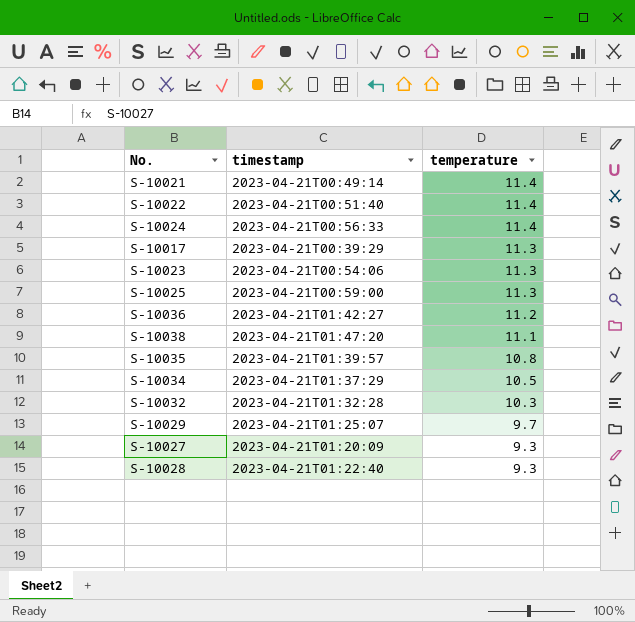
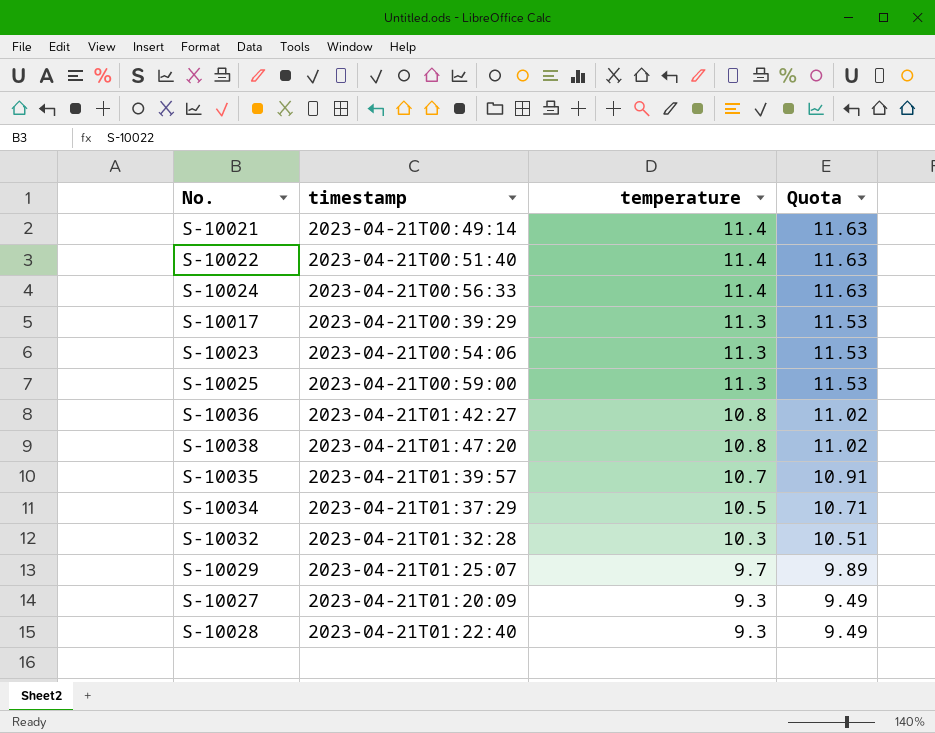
column Quota | formula: none -> [temperature] * 1.02
S-10036 | temperature: 11.2 -> 10.8
S-10038 | temperature: 11.1 -> 10.8
S-10035 | temperature: 10.8 -> 10.7

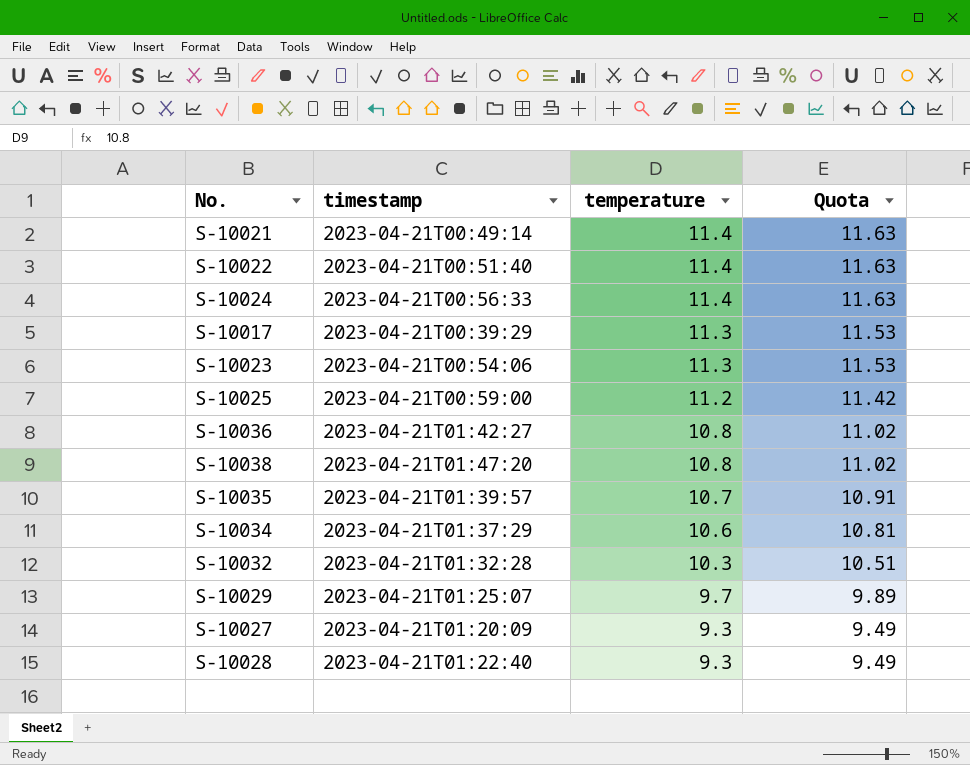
S-10025 | temperature: 11.3 -> 11.2
S-10025 | Quota: 11.53 -> 11.42
S-10034 | temperature: 10.5 -> 10.6
S-10034 | Quota: 10.71 -> 10.81

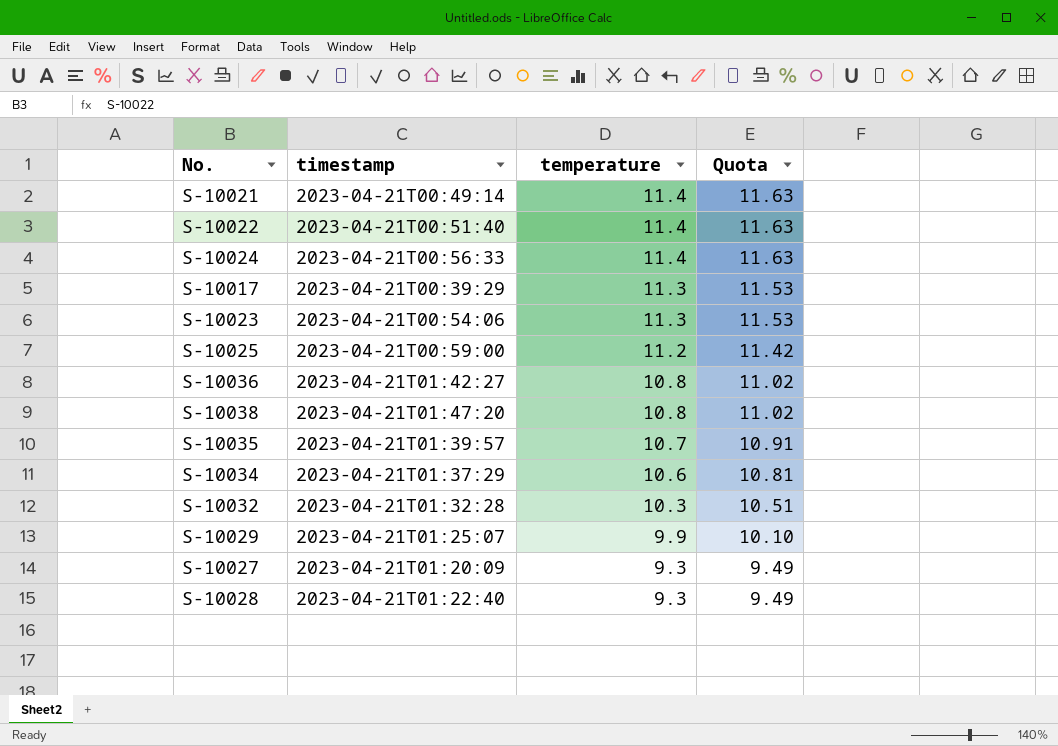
S-10029 | temperature: 9.7 -> 9.9
S-10029 | Quota: 9.89 -> 10.10

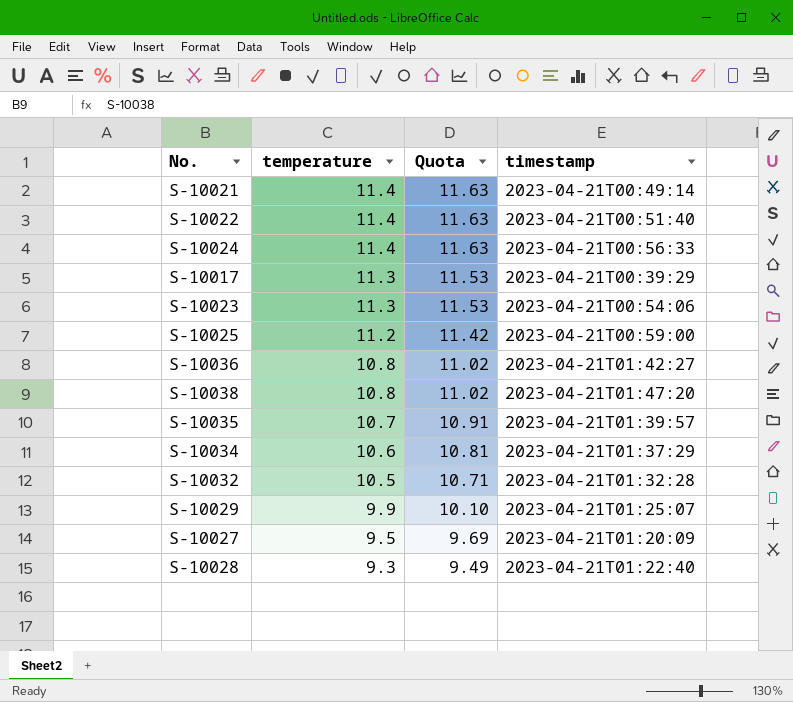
column timestamp | position: 2 -> 4
S-10032 | temperature: 10.3 -> 10.5
S-10032 | Quota: 10.51 -> 10.71
S-10027 | temperature: 9.3 -> 9.5
S-10027 | Quota: 9.49 -> 9.69

